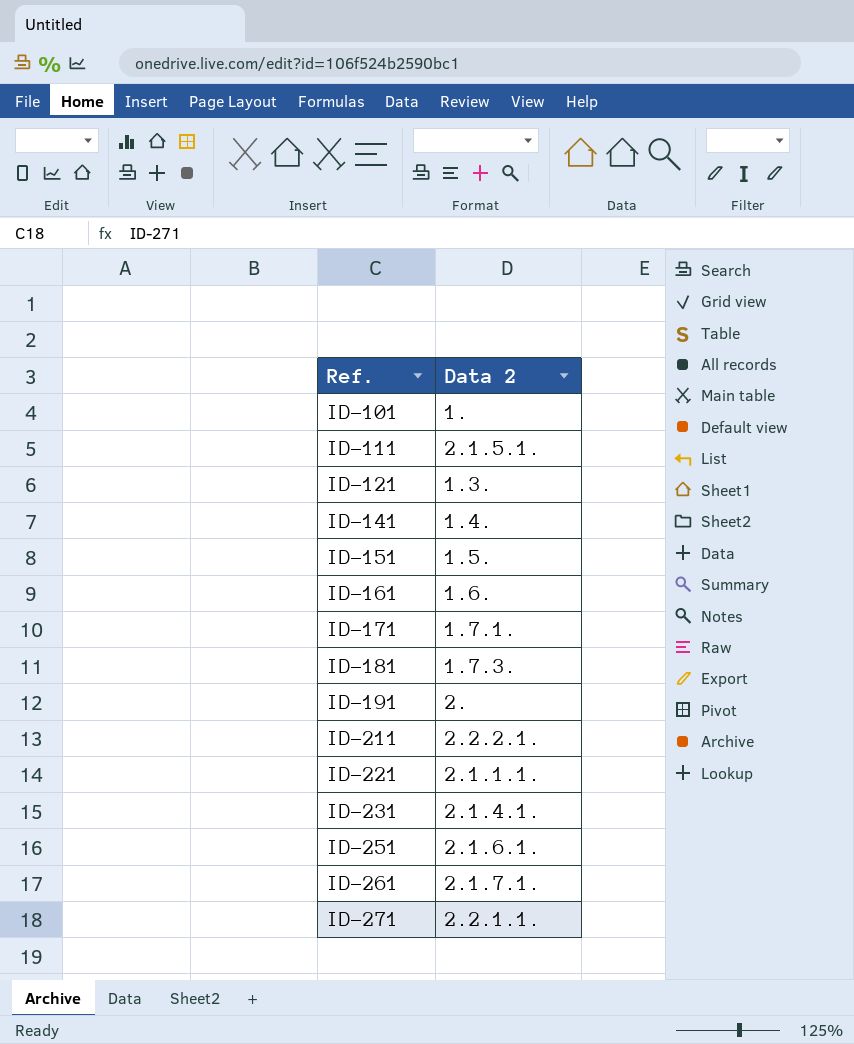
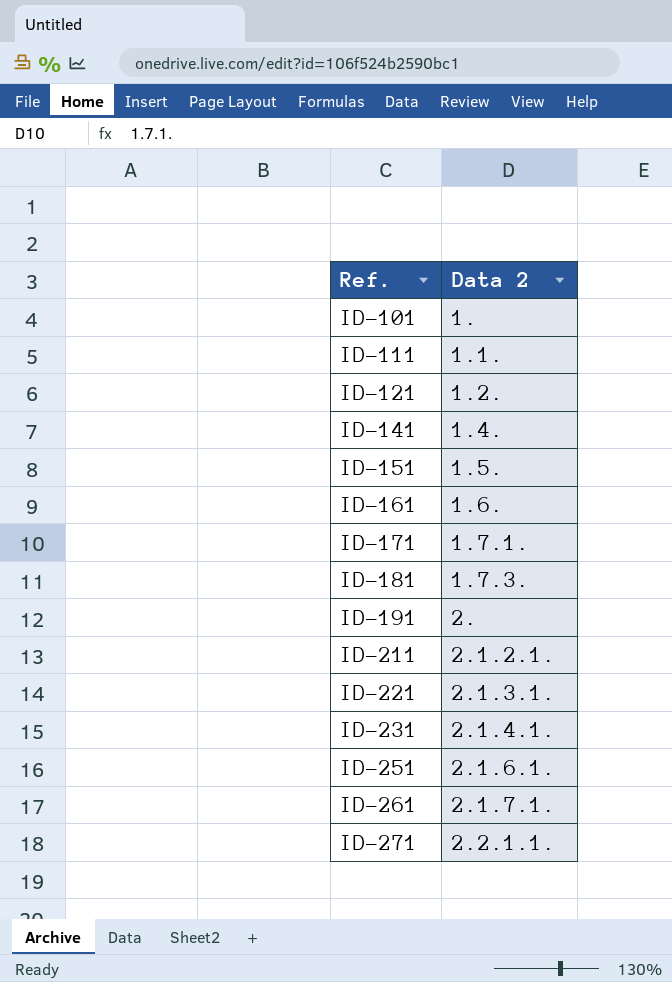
ID-111 | Data 2: 2.1.5.1. -> 1.1.
ID-121 | Data 2: 1.3. -> 1.2.
ID-211 | Data 2: 2.2.2.1. -> 2.1.2.1.
ID-221 | Data 2: 2.1.1.1. -> 2.1.3.1.

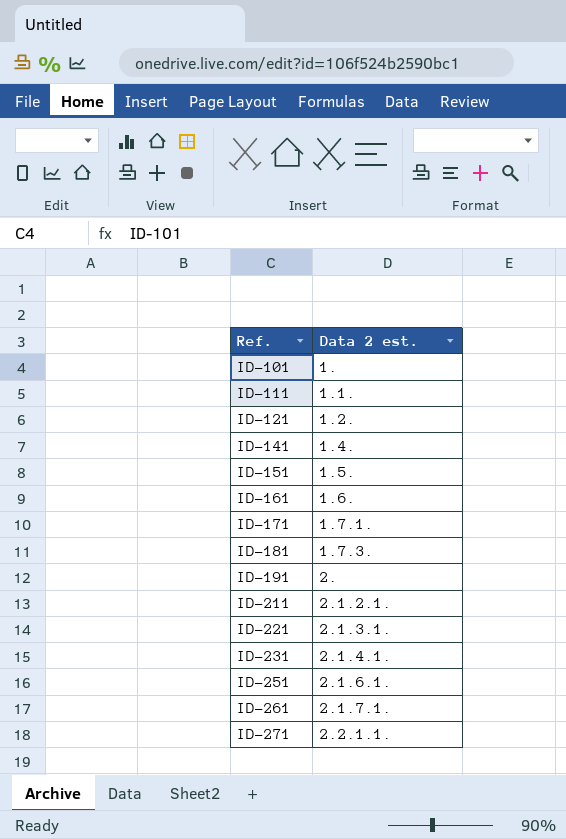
column name: Data 2 -> Data 2 est.

